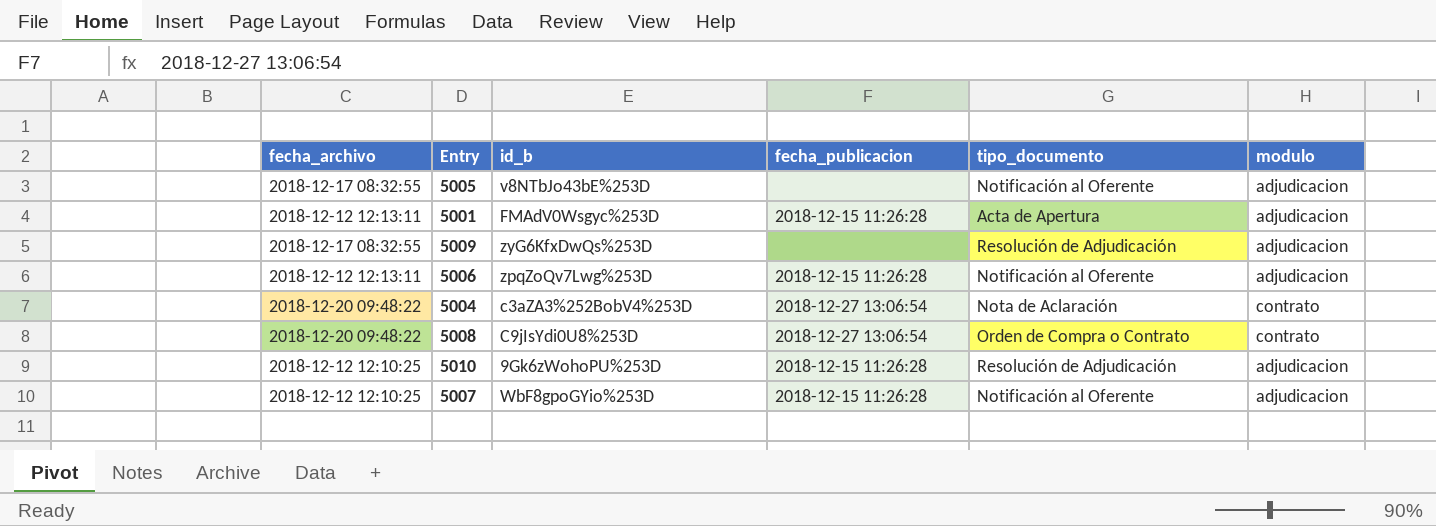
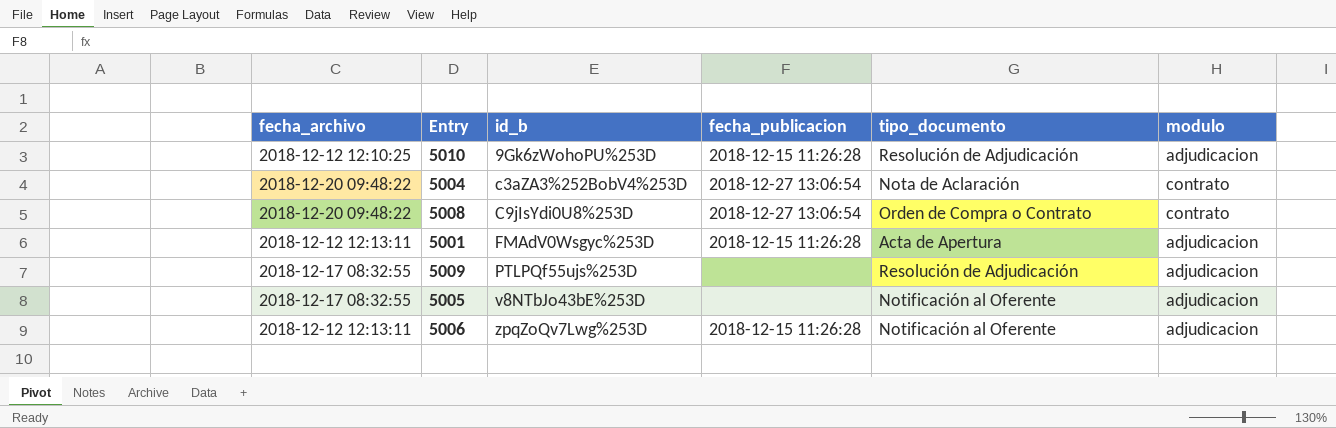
row order: none -> id_b ascending
row 5007: 2018-12-12 12:10:25 | WbF8gpoGYio%253D | 2018-12-15 11:26:28 | Notificación al Oferente | adjudicacion -> none
5009 | id_b: zyG6KfxDwQs%253D -> PTLPQf55ujs%253D

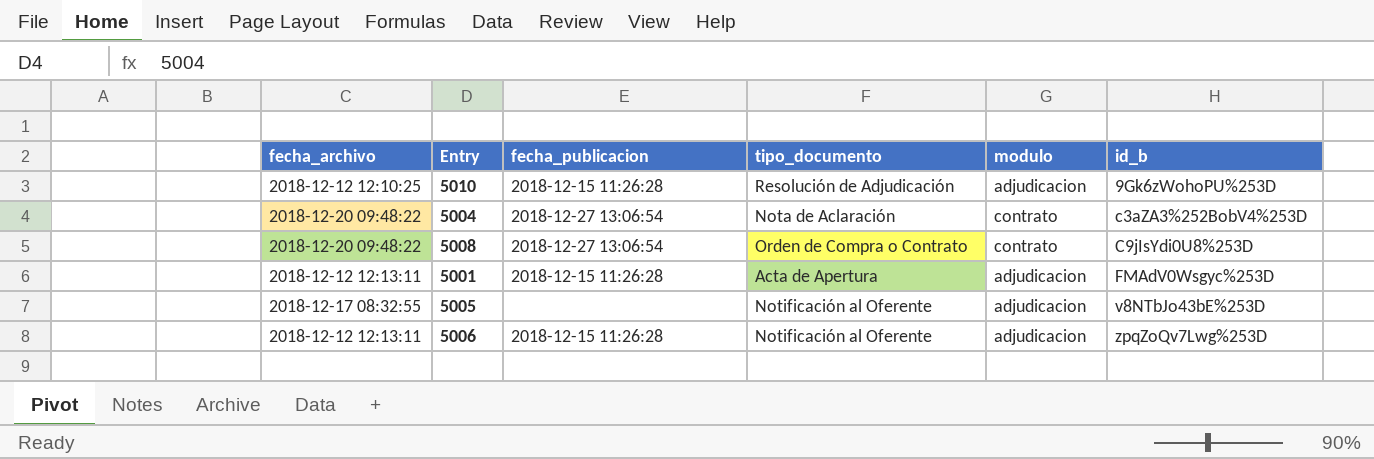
column id_b | position: 3 -> 6
row 5009: 2018-12-17 08:32:55 | PTLPQf55ujs%253D | none | Resolución de Adjudicación | adjudicacion -> none

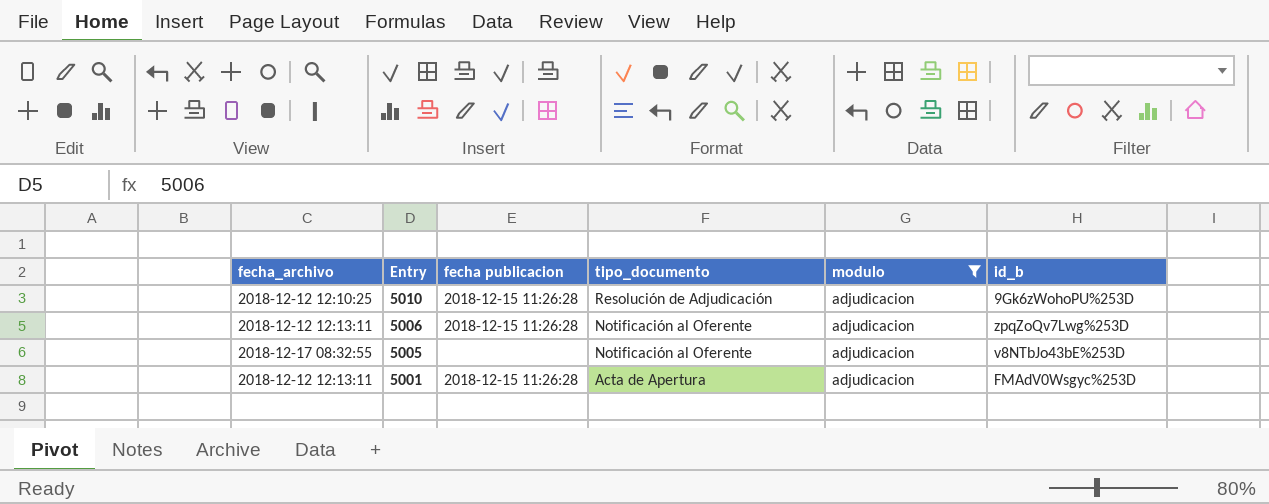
filter: none -> modulo = adjudicacion
row order: id_b ascending -> Entry descending
column name: fecha_publicacion -> fecha publicacion

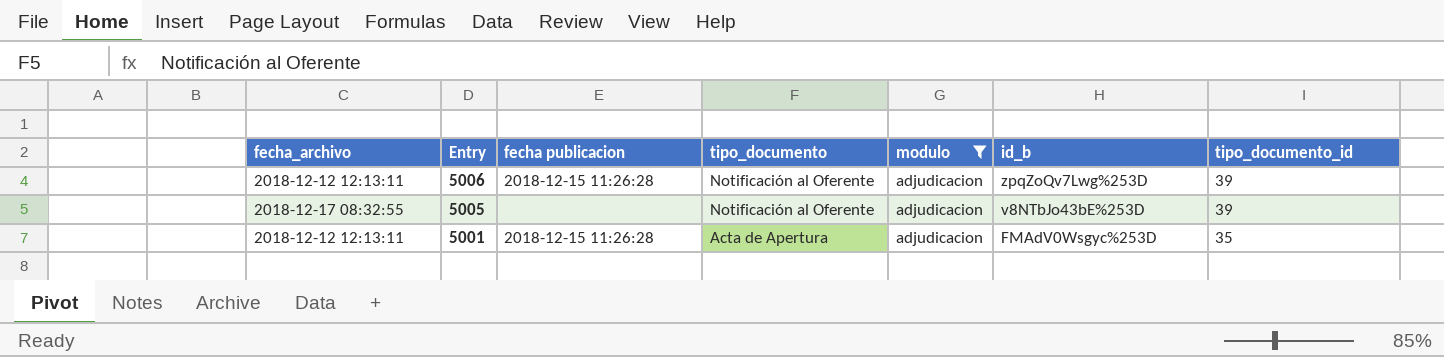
column tipo_documento_id | position: none -> 7
row 5010: 2018-12-12 12:10:25 | 2018-12-15 11:26:28 | Resolución de Adjudicación | adjudicacion | 9Gk6zWohoPU%253D -> none

